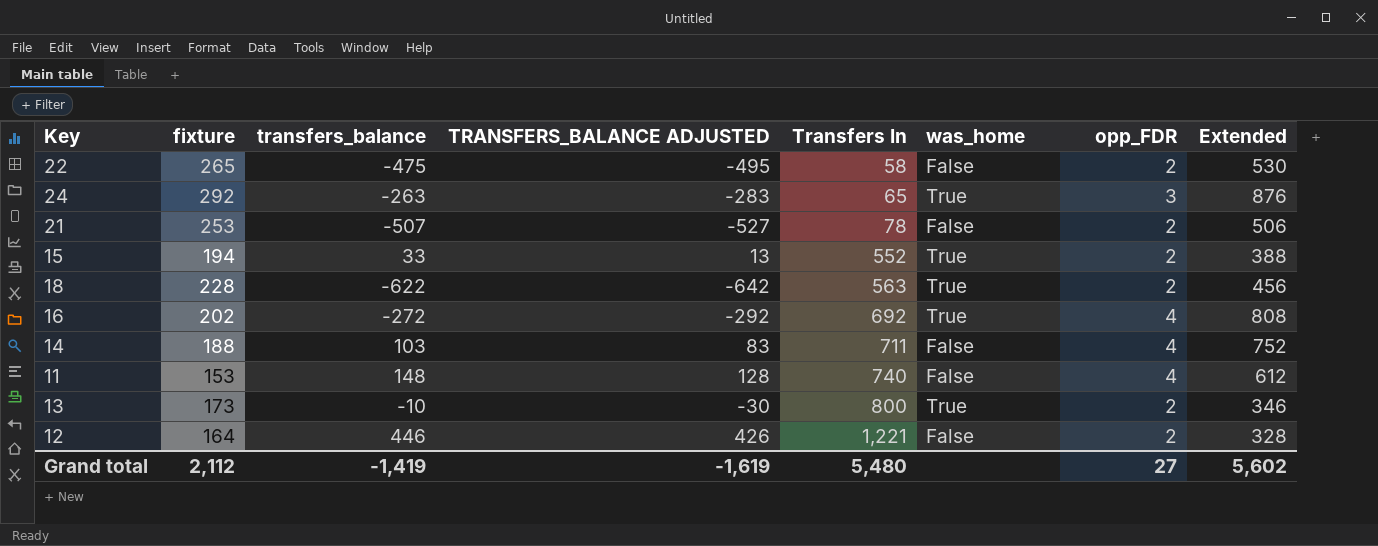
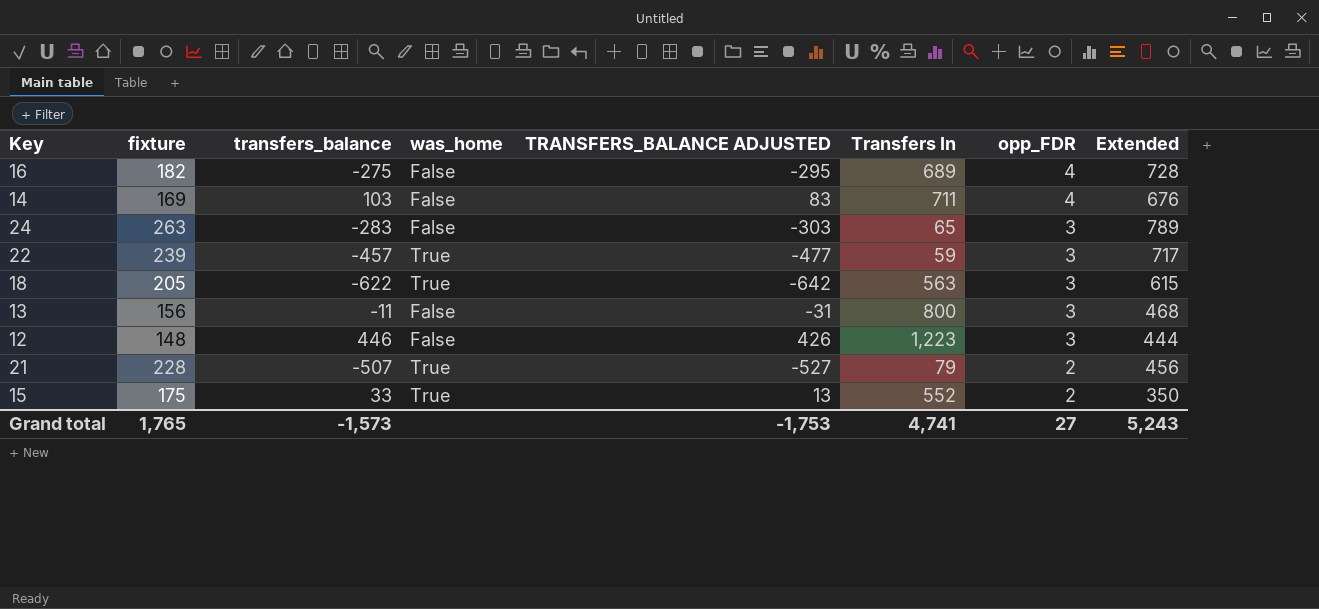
row order: Transfers In ascending -> opp_FDR descending
column was_home | position: 6 -> 4
row 11: 153 | 148 | 128 | 740 | False | 4 | 612 -> none
16 | fixture: 202 -> 182
16 | transfers_balance: -272 -> -275
16 | was_home: True -> False
16 | TRANSFERS_BALANCE ADJUSTED: -292 -> -295
16 | Transfers In: 692 -> 689
16 | Extended: 808 -> 728
14 | fixture: 188 -> 169
14 | Extended: 752 -> 676
24 | fixture: 292 -> 263
24 | transfers_balance: -263 -> -283
24 | was_home: True -> False
24 | TRANSFERS_BALANCE ADJUSTED: -283 -> -303
24 | Extended: 876 -> 789
22 | fixture: 265 -> 239
22 | transfers_balance: -475 -> -457
22 | was_home: False -> True
22 | TRANSFERS_BALANCE ADJUSTED: -495 -> -477
22 | Transfers In: 58 -> 59
22 | opp_FDR: 2 -> 3
22 | Extended: 530 -> 717
18 | fixture: 228 -> 205
18 | opp_FDR: 2 -> 3
18 | Extended: 456 -> 615
13 | fixture: 173 -> 156
13 | transfers_balance: -10 -> -11
13 | was_home: True -> False
13 | TRANSFERS_BALANCE ADJUSTED: -30 -> -31
13 | opp_FDR: 2 -> 3
13 | Extended: 346 -> 468
12 | fixture: 164 -> 148
12 | Transfers In: 1,221 -> 1,223
12 | opp_FDR: 2 -> 3
12 | Extended: 328 -> 444
21 | fixture: 253 -> 228
21 | was_home: False -> True
21 | Transfers In: 78 -> 79
21 | Extended: 506 -> 456
15 | fixture: 194 -> 175
15 | Extended: 388 -> 350
Grand total | fixture: 2,112 -> 1,765
Grand total | transfers_balance: -1,419 -> -1,573
Grand total | TRANSFERS_BALANCE ADJUSTED: -1,619 -> -1,753
Grand total | Transfers In: 5,480 -> 4,741
Grand total | Extended: 5,602 -> 5,243

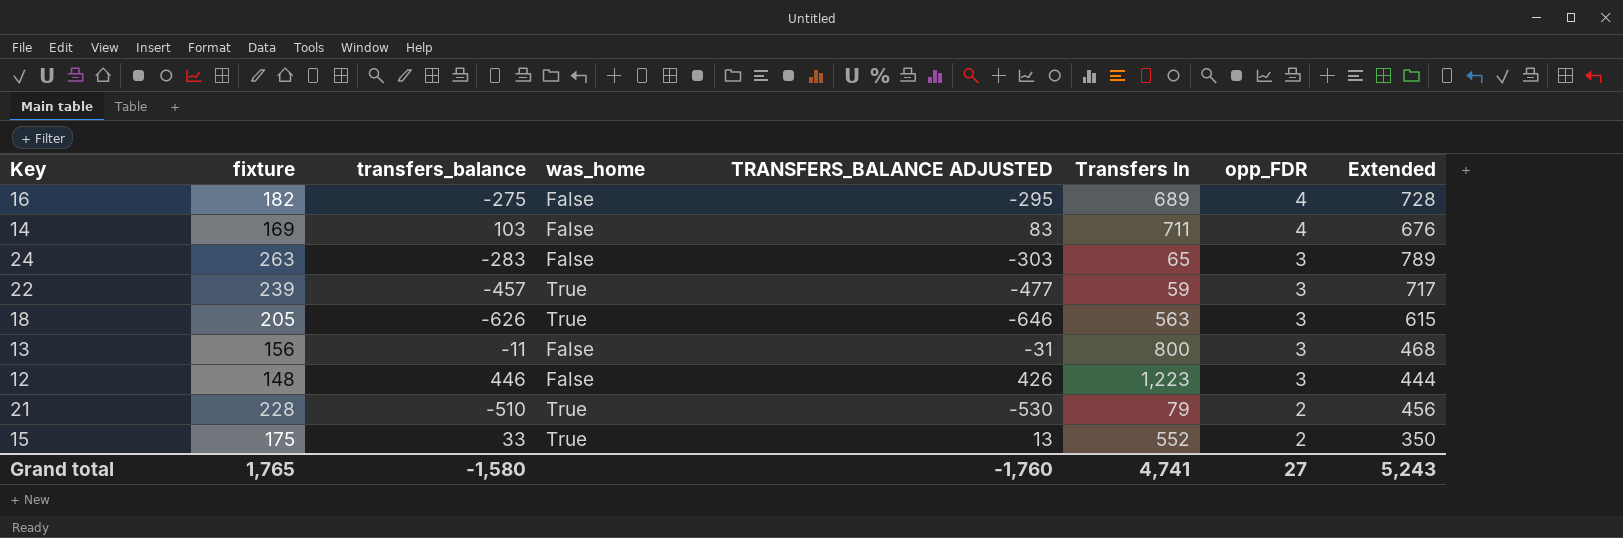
18 | transfers_balance: -622 -> -626
18 | TRANSFERS_BALANCE ADJUSTED: -642 -> -646
21 | transfers_balance: -507 -> -510
21 | TRANSFERS_BALANCE ADJUSTED: -527 -> -530
Grand total | transfers_balance: -1,573 -> -1,580
Grand total | TRANSFERS_BALANCE ADJUSTED: -1,753 -> -1,760

